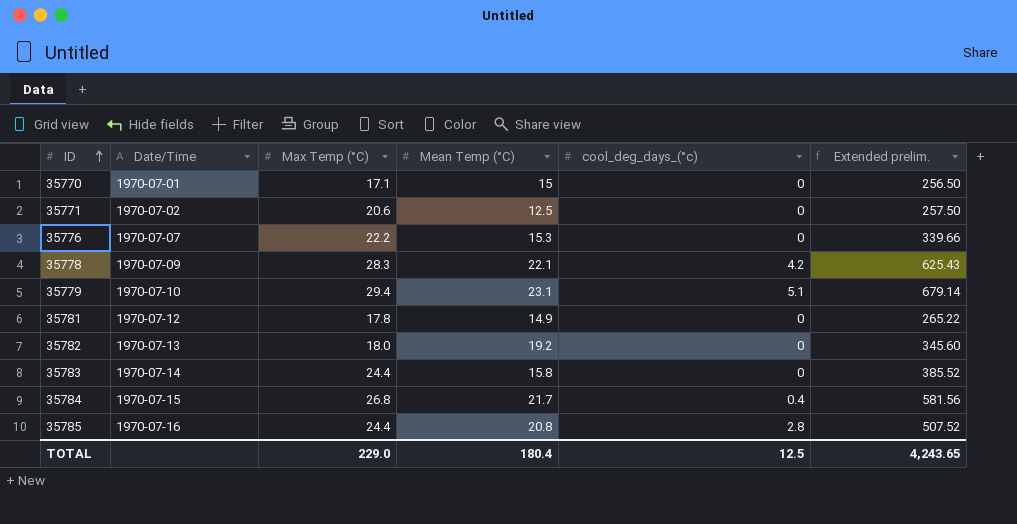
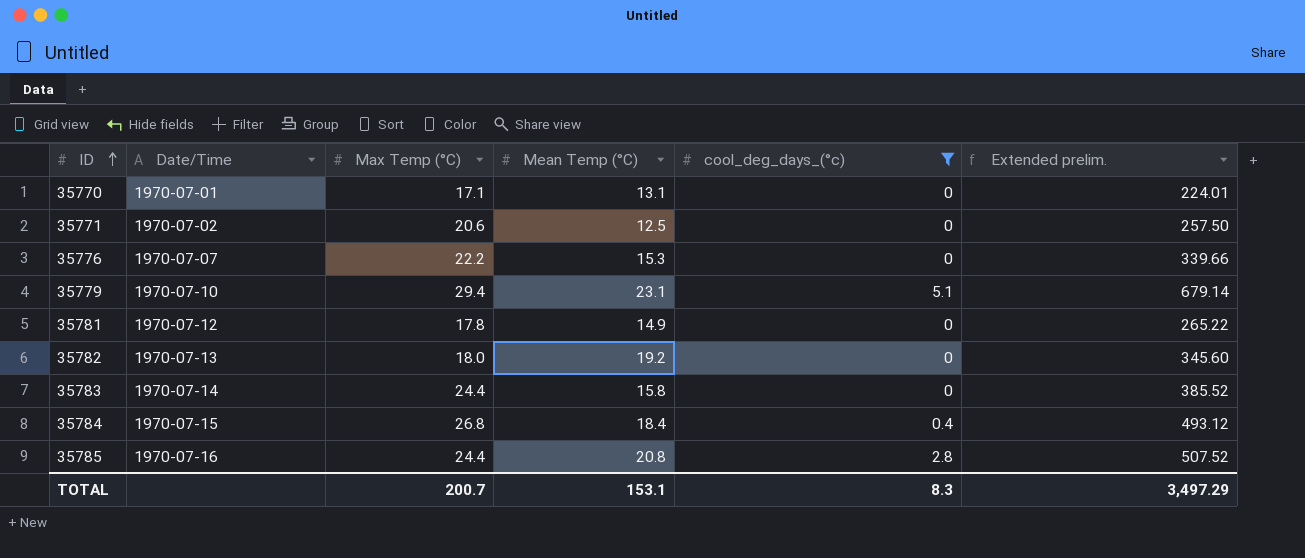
filter: none -> cool_deg_days_(°c) != 4.2
35770 | Mean Temp (°C): 15 -> 13.1
35770 | Extended prelim.: 256.50 -> 224.01
35784 | Mean Temp (°C): 21.7 -> 18.4
35784 | Extended prelim.: 581.56 -> 493.12
TOTAL | Max Temp (°C): 229.0 -> 200.7
TOTAL | Mean Temp (°C): 180.4 -> 153.1
TOTAL | cool_deg_days_(°c): 12.5 -> 8.3
TOTAL | Extended prelim.: 4,243.65 -> 3,497.29

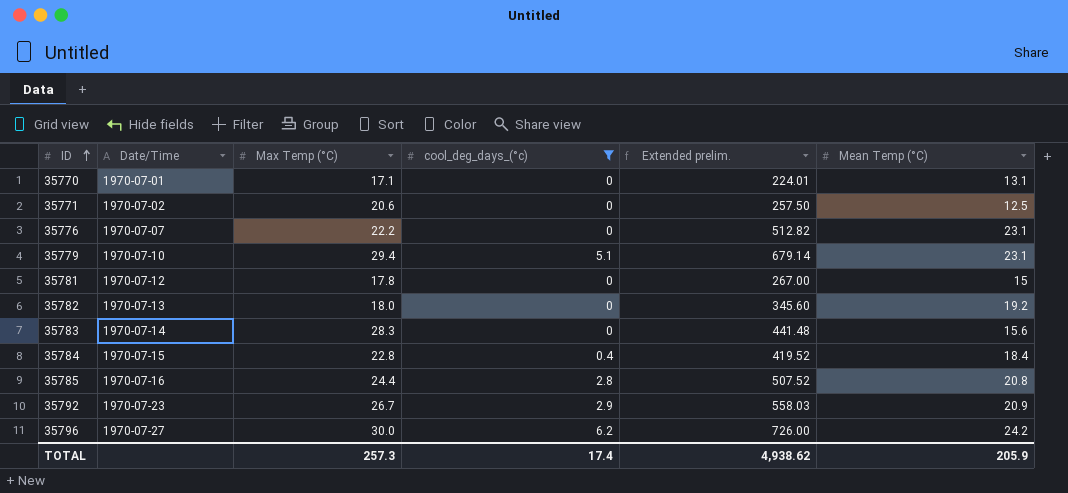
column Mean Temp (°C) | position: 4 -> 6
35776 | Extended prelim.: 339.66 -> 512.82
35776 | Mean Temp (°C): 15.3 -> 23.1
35781 | Extended prelim.: 265.22 -> 267.00
35781 | Mean Temp (°C): 14.9 -> 15
35783 | Max Temp (°C): 24.4 -> 28.3
35783 | Extended prelim.: 385.52 -> 441.48
35783 | Mean Temp (°C): 15.8 -> 15.6
35784 | Max Temp (°C): 26.8 -> 22.8
35784 | Extended prelim.: 493.12 -> 419.52
row 35792: none -> 1970-07-23 | 26.7 | 2.9 | 558.03 | 20.9
row 35796: none -> 1970-07-27 | 30.0 | 6.2 | 726.00 | 24.2
TOTAL | Max Temp (°C): 200.7 -> 257.3
TOTAL | cool_deg_days_(°c): 8.3 -> 17.4
TOTAL | Extended prelim.: 3,497.29 -> 4,938.62
TOTAL | Mean Temp (°C): 153.1 -> 205.9

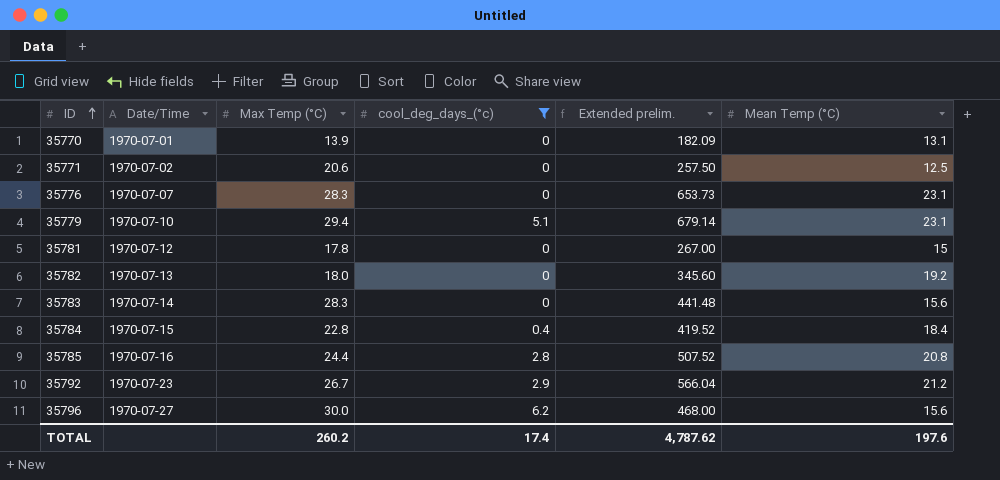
35770 | Max Temp (°C): 17.1 -> 13.9
35770 | Extended prelim.: 224.01 -> 182.09
35776 | Max Temp (°C): 22.2 -> 28.3
35776 | Extended prelim.: 512.82 -> 653.73
35792 | Extended prelim.: 558.03 -> 566.04
35792 | Mean Temp (°C): 20.9 -> 21.2
35796 | Extended prelim.: 726.00 -> 468.00
35796 | Mean Temp (°C): 24.2 -> 15.6
TOTAL | Max Temp (°C): 257.3 -> 260.2
TOTAL | Extended prelim.: 4,938.62 -> 4,787.62
TOTAL | Mean Temp (°C): 205.9 -> 197.6

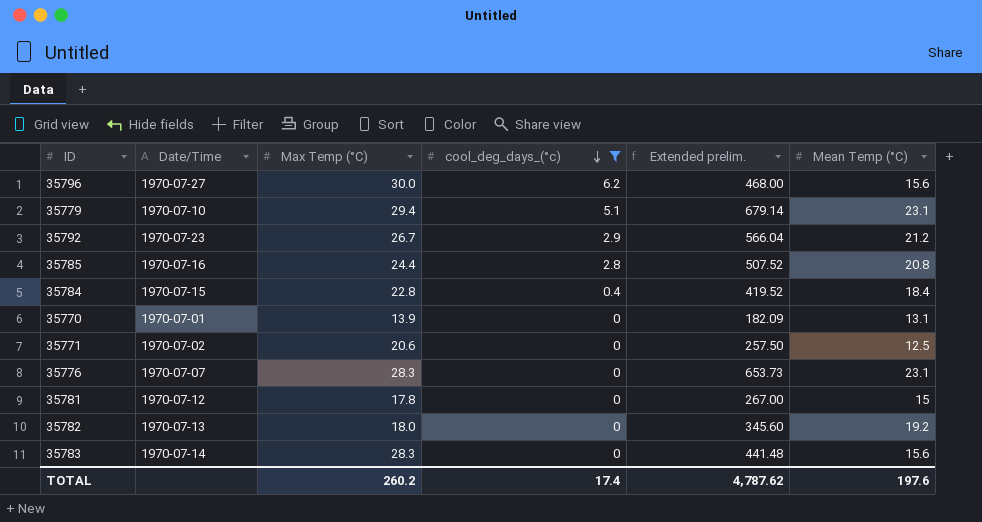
row order: ID ascending -> cool_deg_days_(°c) descending

